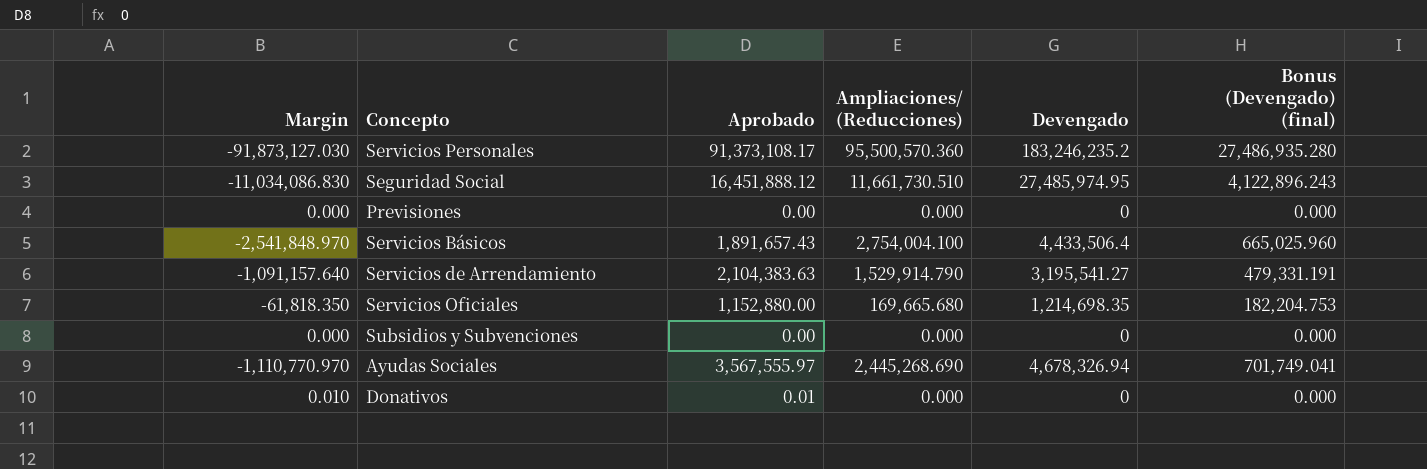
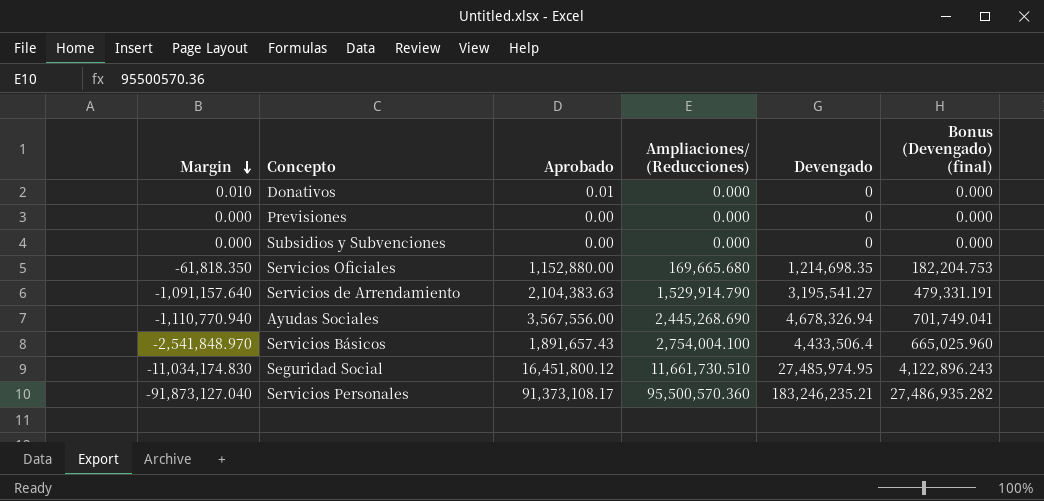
row order: none -> Margin descending
Ayudas Sociales | Margin: -1,110,770.970 -> -1,110,770.940
Ayudas Sociales | Aprobado: 3,567,555.97 -> 3,567,556.00
Seguridad Social | Margin: -11,034,086.830 -> -11,034,174.830
Seguridad Social | Aprobado: 16,451,888.12 -> 16,451,800.12
Servicios Personales | Margin: -91,873,127.030 -> -91,873,127.040
Servicios Personales | Devengado: 183,246,235.2 -> 183,246,235.21
Servicios Personales | Bonus (Devengado) (final): 27,486,935.280 -> 27,486,935.282

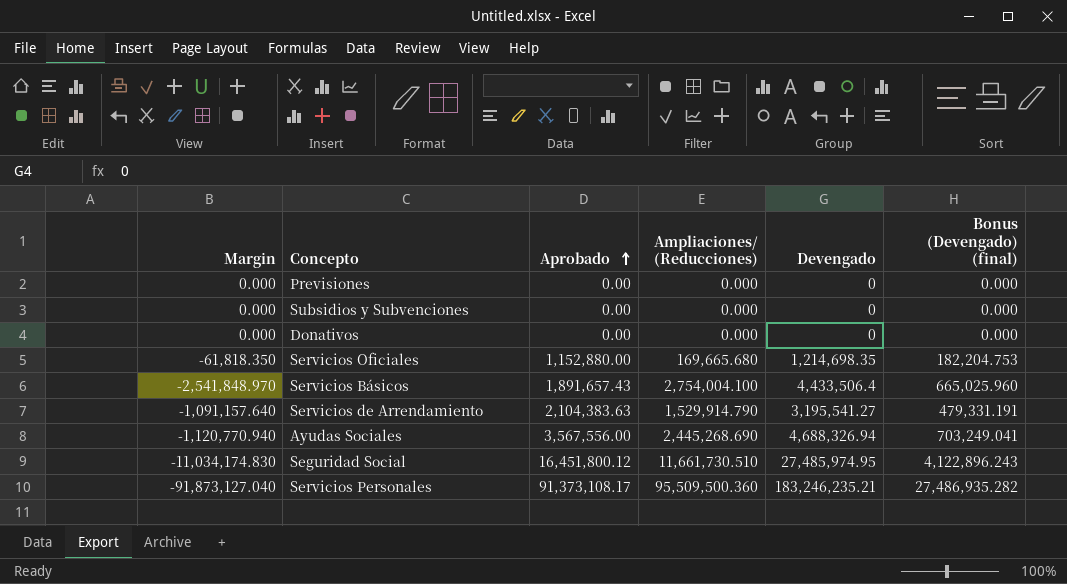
row order: Margin descending -> Aprobado ascending
Donativos | Margin: 0.010 -> 0.000
Donativos | Aprobado: 0.01 -> 0.00
Ayudas Sociales | Margin: -1,110,770.940 -> -1,120,770.940
Ayudas Sociales | Devengado: 4,678,326.94 -> 4,688,326.94
Ayudas Sociales | Bonus (Devengado) (final): 701,749.041 -> 703,249.041
Servicios Personales | Ampliaciones/ (Reducciones): 95,500,570.360 -> 95,509,500.360

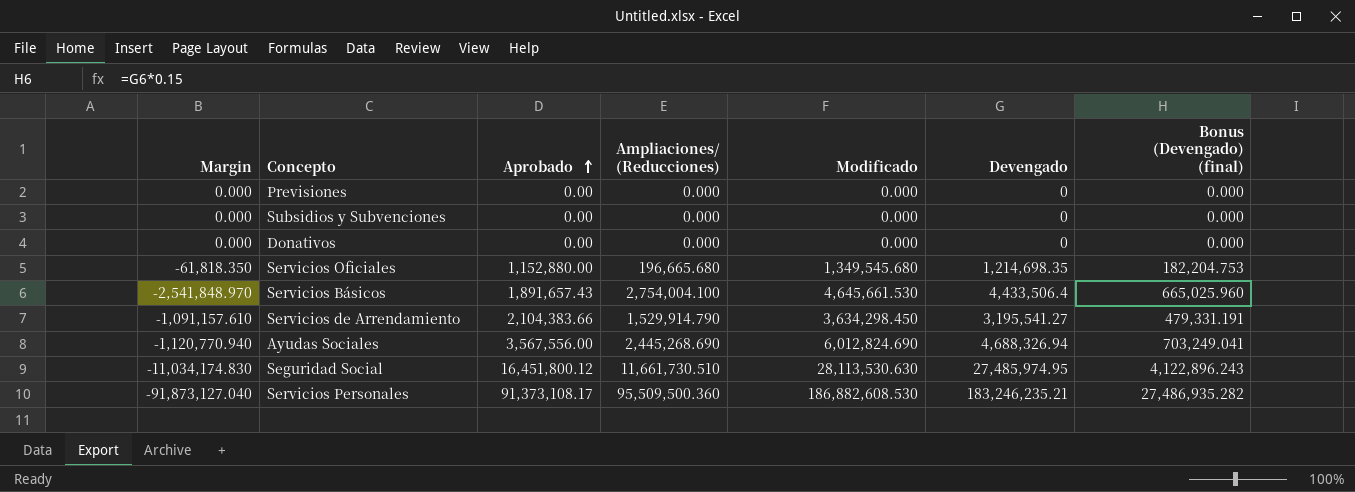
column Modificado | formula: none -> [Aprobado] + [Ampliaciones/ (Reducciones)]
Servicios Oficiales | Ampliaciones/ (Reducciones): 169,665.680 -> 196,665.680
Servicios de Arrendamiento | Margin: -1,091,157.640 -> -1,091,157.610
Servicios de Arrendamiento | Aprobado: 2,104,383.63 -> 2,104,383.66

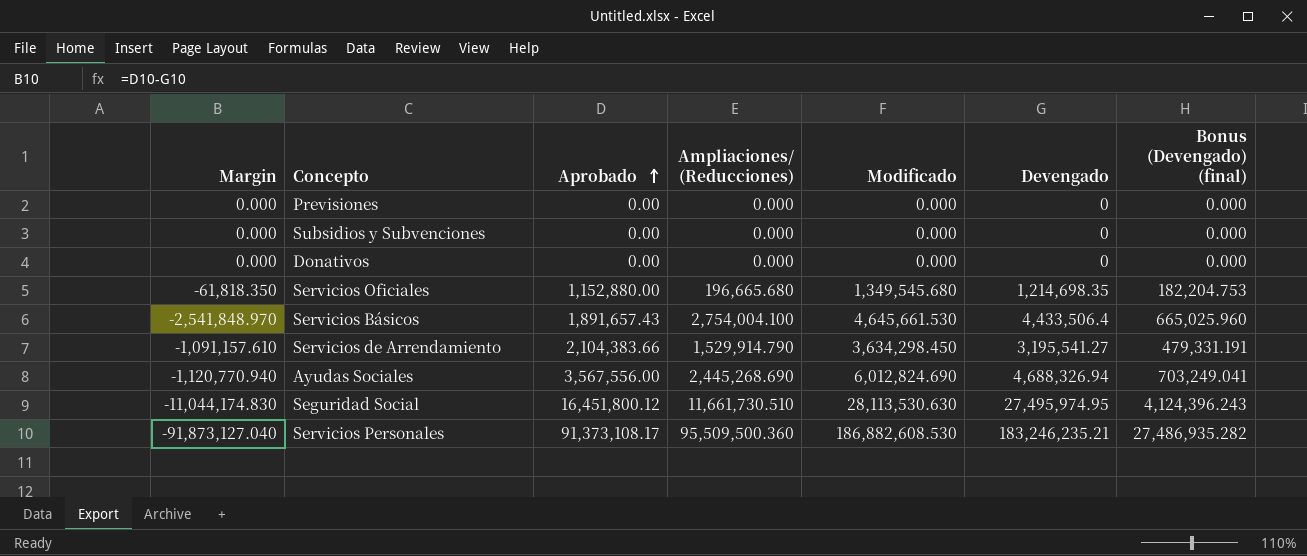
Seguridad Social | Margin: -11,034,174.830 -> -11,044,174.830
Seguridad Social | Devengado: 27,485,974.95 -> 27,495,974.95
Seguridad Social | Bonus (Devengado) (final): 4,122,896.243 -> 4,124,396.243

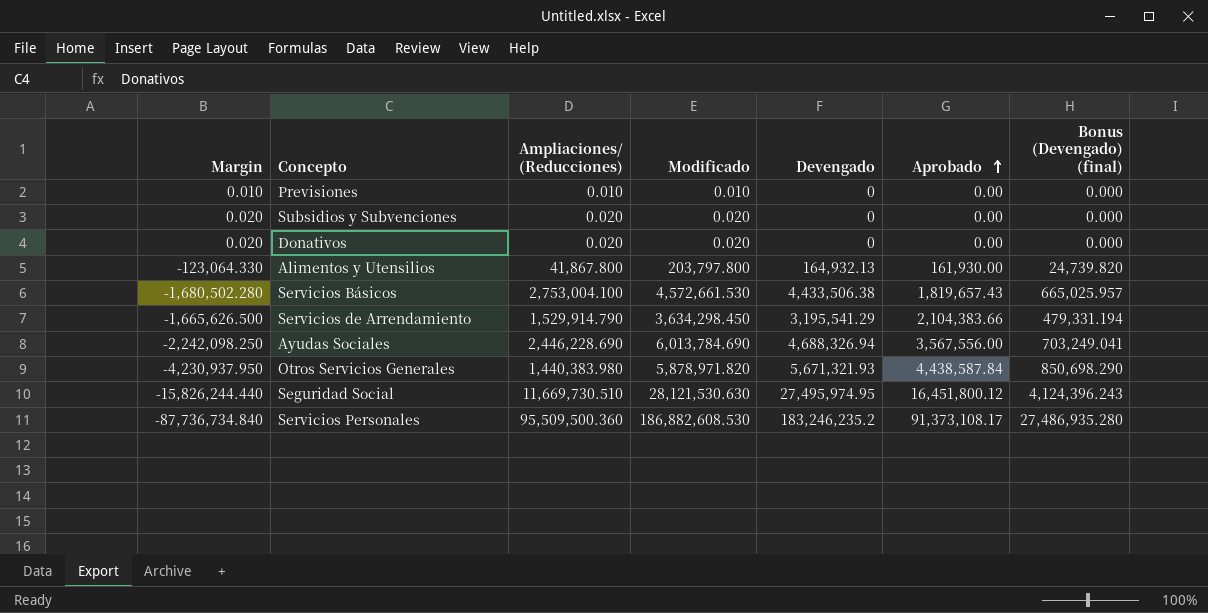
column Margin | formula: [Aprobado] - [Devengado] -> [Ampliaciones/ (Reducciones)] - [Devengado]
column Aprobado | position: 3 -> 6
row Servicios Oficiales: -61,818.350 | 1,152,880.00 | 196,665.680 | 1,349,545.680 | 1,214,698.35 | 182,204.753 -> none
Previsiones | Ampliaciones/ (Reducciones): 0.000 -> 0.010
Previsiones | Modificado: 0.000 -> 0.010
Subsidios y Subvenciones | Ampliaciones/ (Reducciones): 0.000 -> 0.020
Subsidios y Subvenciones | Modificado: 0.000 -> 0.020
Donativos | Ampliaciones/ (Reducciones): 0.000 -> 0.020
Donativos | Modificado: 0.000 -> 0.020
row Alimentos y Utensilios: none -> -123,064.330 | 41,867.800 | 203,797.800 | 164,932.13 | 161,930.00 | 24,739.820
Servicios Básicos | Ampliaciones/ (Reducciones): 2,754,004.100 -> 2,753,004.100
Servicios Básicos | Modificado: 4,645,661.530 -> 4,572,661.530
Servicios Básicos | Devengado: 4,433,506.4 -> 4,433,506.38
Servicios Básicos | Aprobado: 1,891,657.43 -> 1,819,657.43
Servicios Básicos | Bonus (Devengado) (final): 665,025.960 -> 665,025.957
Servicios de Arrendamiento | Devengado: 3,195,541.27 -> 3,195,541.29
Servicios de Arrendamiento | Bonus (Devengado) (final): 479,331.191 -> 479,331.194
Ayudas Sociales | Ampliaciones/ (Reducciones): 2,445,268.690 -> 2,446,228.690
Ayudas Sociales | Modificado: 6,012,824.690 -> 6,013,784.690
row Otros Servicios Generales: none -> -4,230,937.950 | 1,440,383.980 | 5,878,971.820 | 5,671,321.93 | 4,438,587.84 | 850,698.290
Seguridad Social | Ampliaciones/ (Reducciones): 11,661,730.510 -> 11,669,730.510
Seguridad Social | Modificado: 28,113,530.630 -> 28,121,530.630
Servicios Personales | Devengado: 183,246,235.21 -> 183,246,235.2
Servicios Personales | Bonus (Devengado) (final): 27,486,935.282 -> 27,486,935.280

